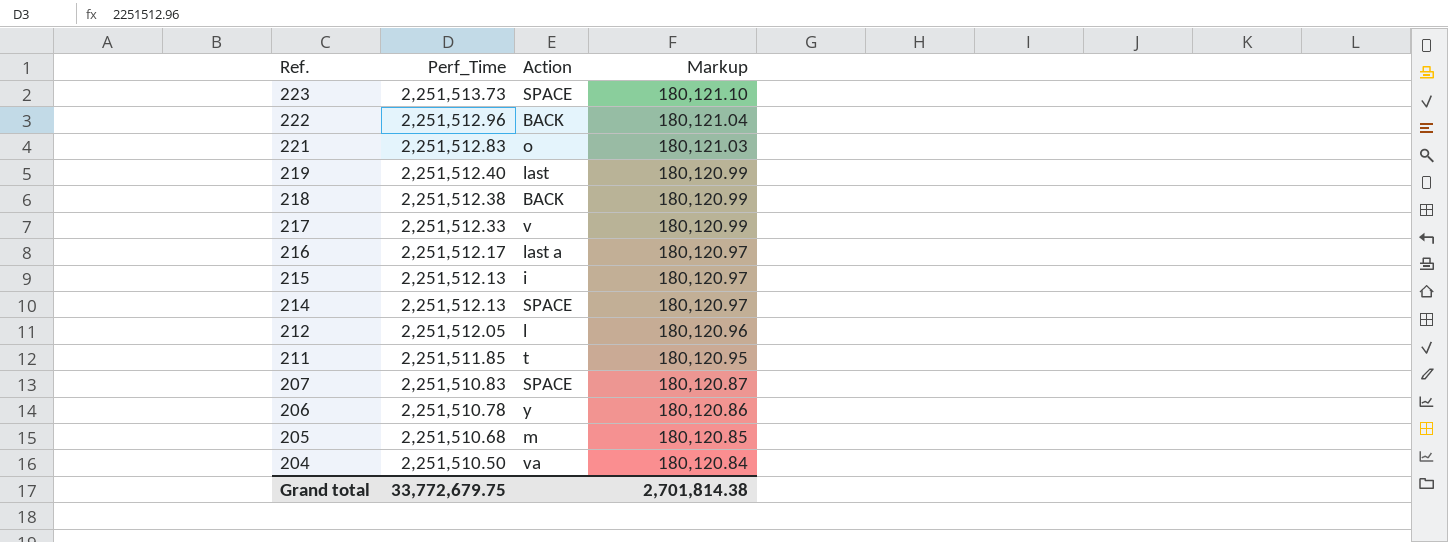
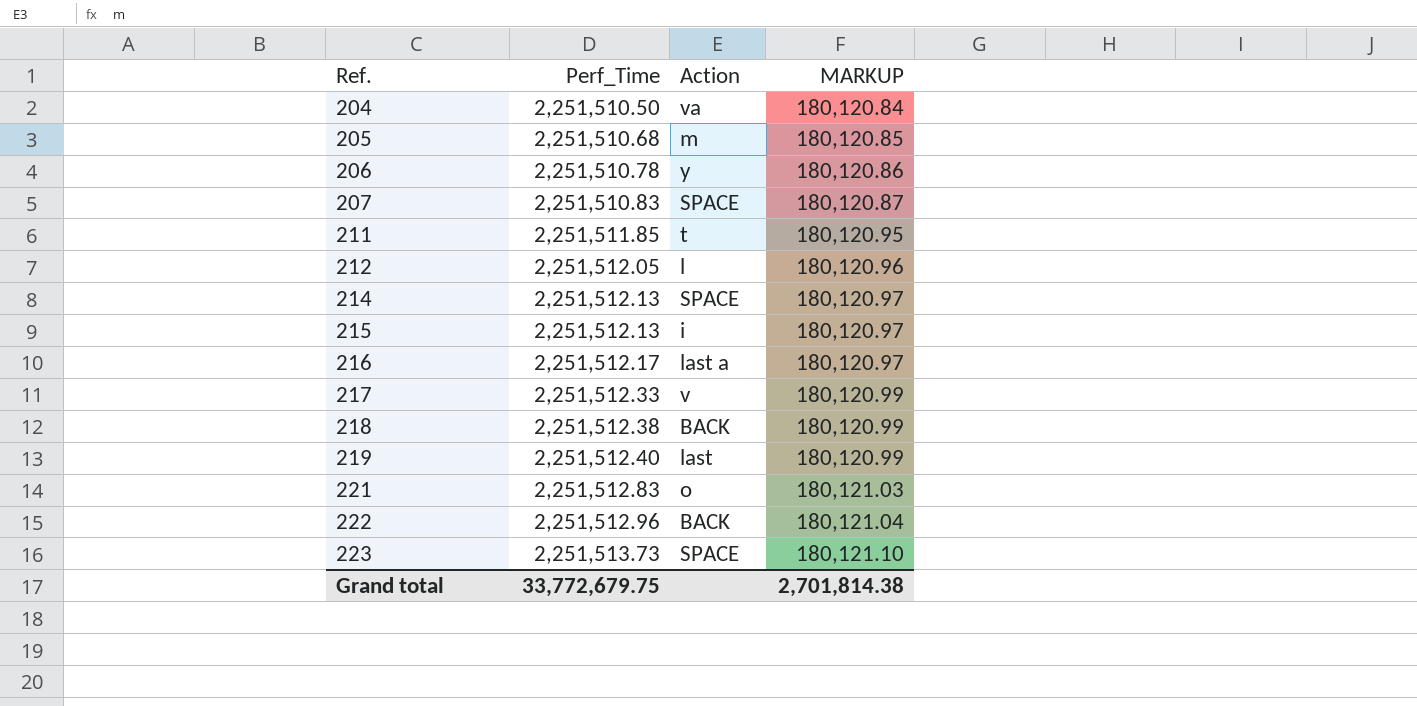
row order: Ref. descending -> Ref. ascending
column name: Markup -> MARKUP

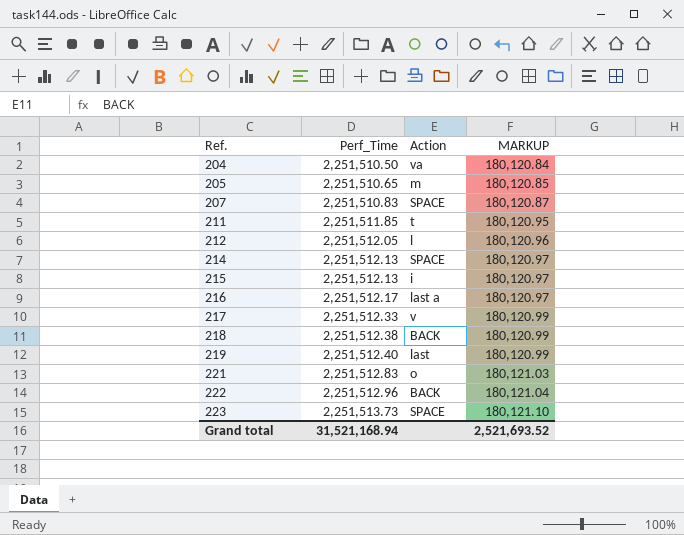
row 206: 2,251,510.78 | y | 180,120.86 -> none
205 | Perf_Time: 2,251,510.68 -> 2,251,510.65
Grand total | Perf_Time: 33,772,679.75 -> 31,521,168.94
Grand total | MARKUP: 2,701,814.38 -> 2,521,693.52

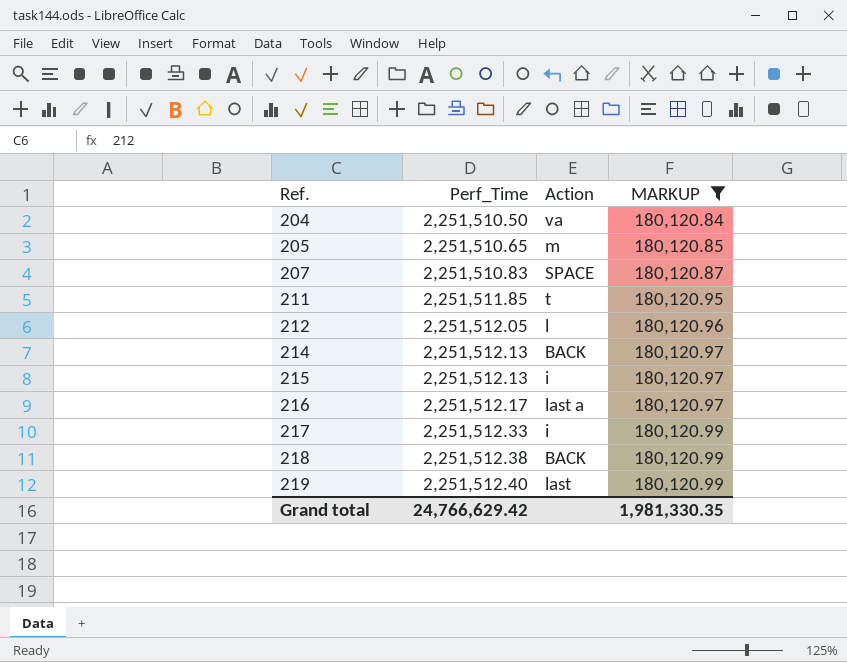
filter: none -> MARKUP <= 180,120.99
214 | Action: SPACE -> BACK
217 | Action: v -> i
Grand total | Perf_Time: 31,521,168.94 -> 24,766,629.42
Grand total | MARKUP: 2,521,693.52 -> 1,981,330.35

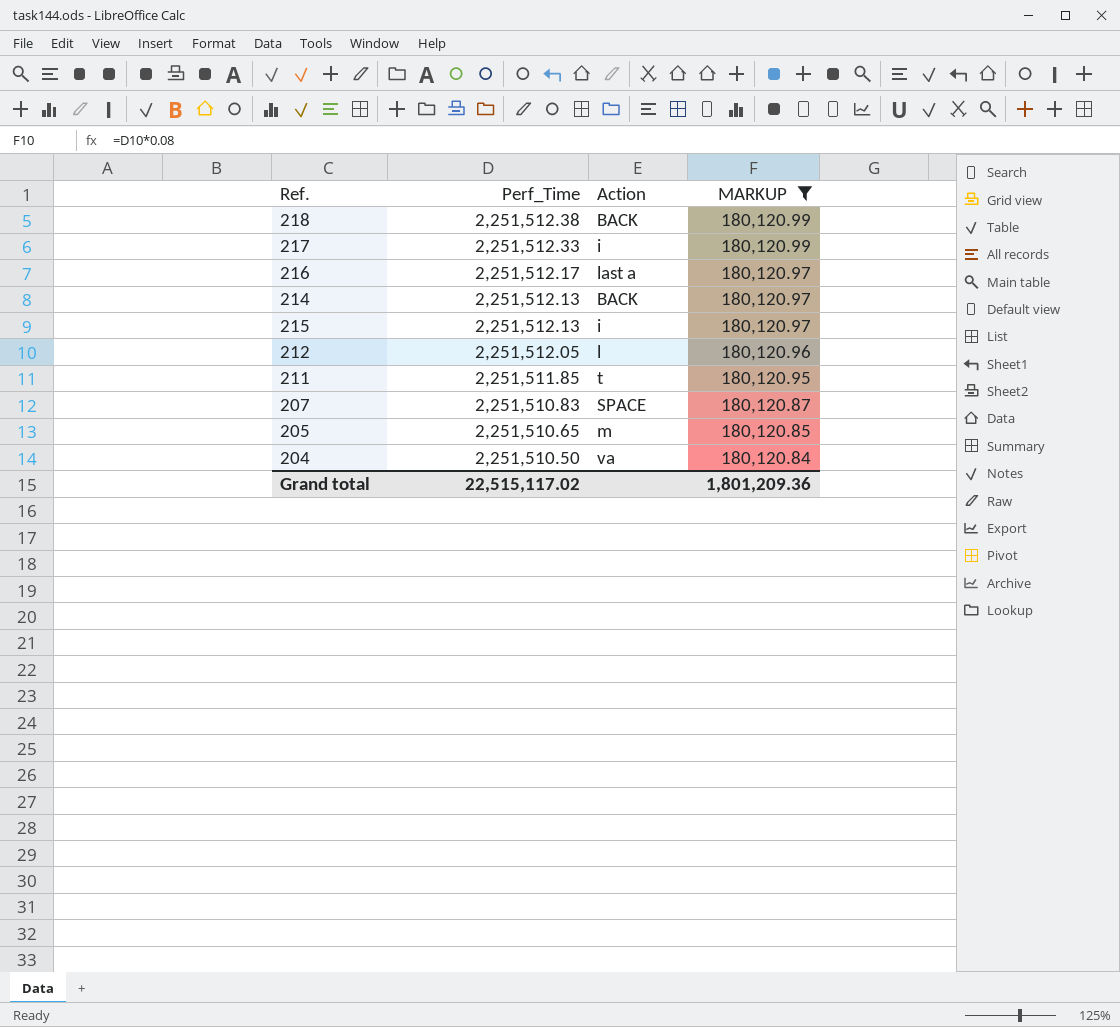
row order: Ref. ascending -> Perf_Time descending
row 219: 2,251,512.40 | last | 180,120.99 -> none
Grand total | Perf_Time: 24,766,629.42 -> 22,515,117.02
Grand total | MARKUP: 1,981,330.35 -> 1,801,209.36

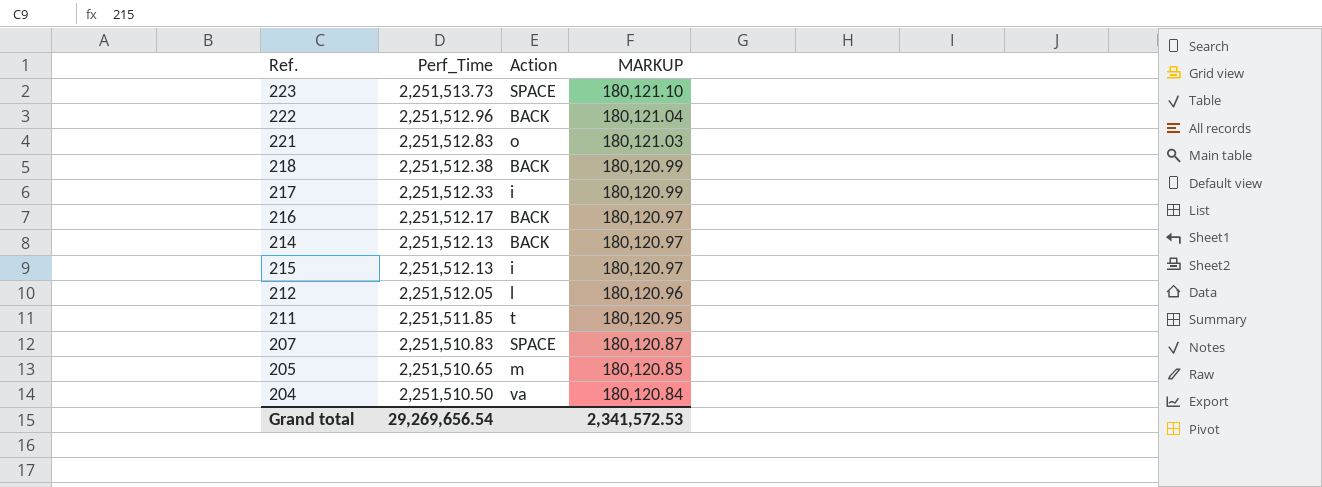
filter: MARKUP <= 180,120.99 -> none
216 | Action: last a -> BACK
Grand total | Perf_Time: 22,515,117.02 -> 29,269,656.54
Grand total | MARKUP: 1,801,209.36 -> 2,341,572.53

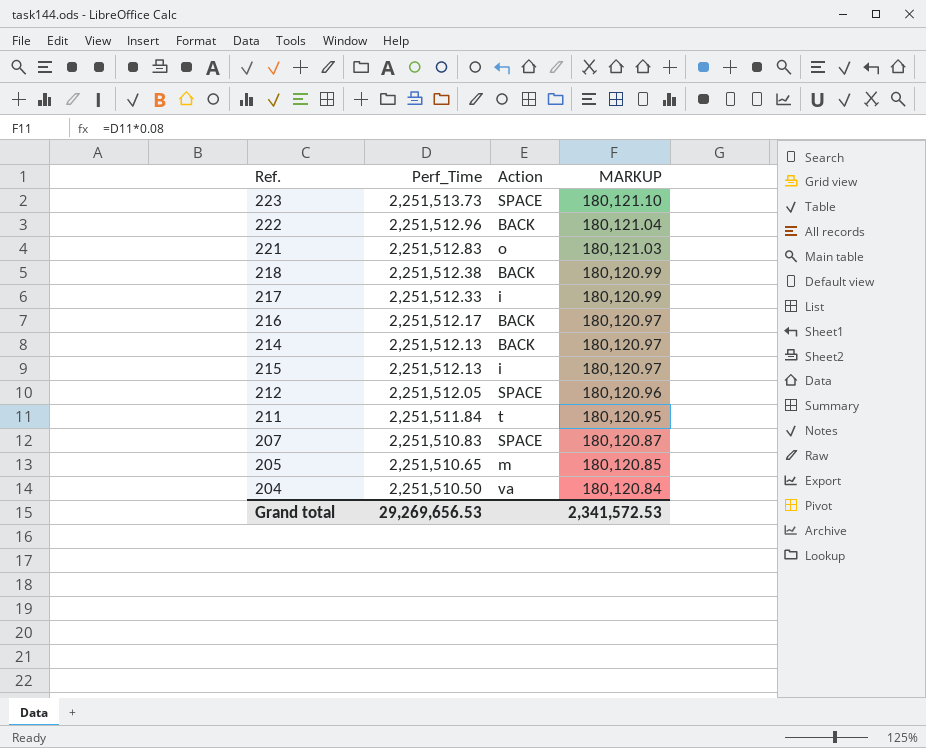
212 | Action: l -> SPACE
211 | Perf_Time: 2,251,511.85 -> 2,251,511.84
Grand total | Perf_Time: 29,269,656.54 -> 29,269,656.53

